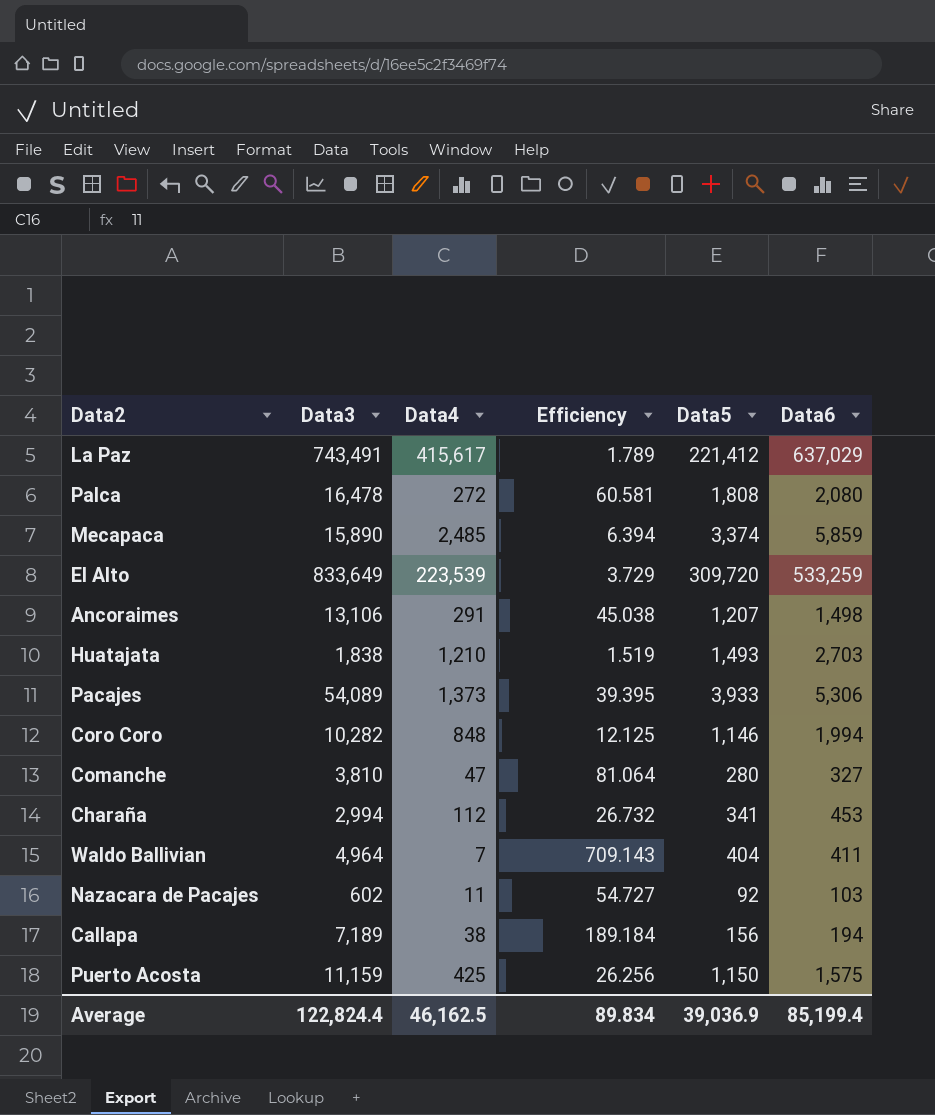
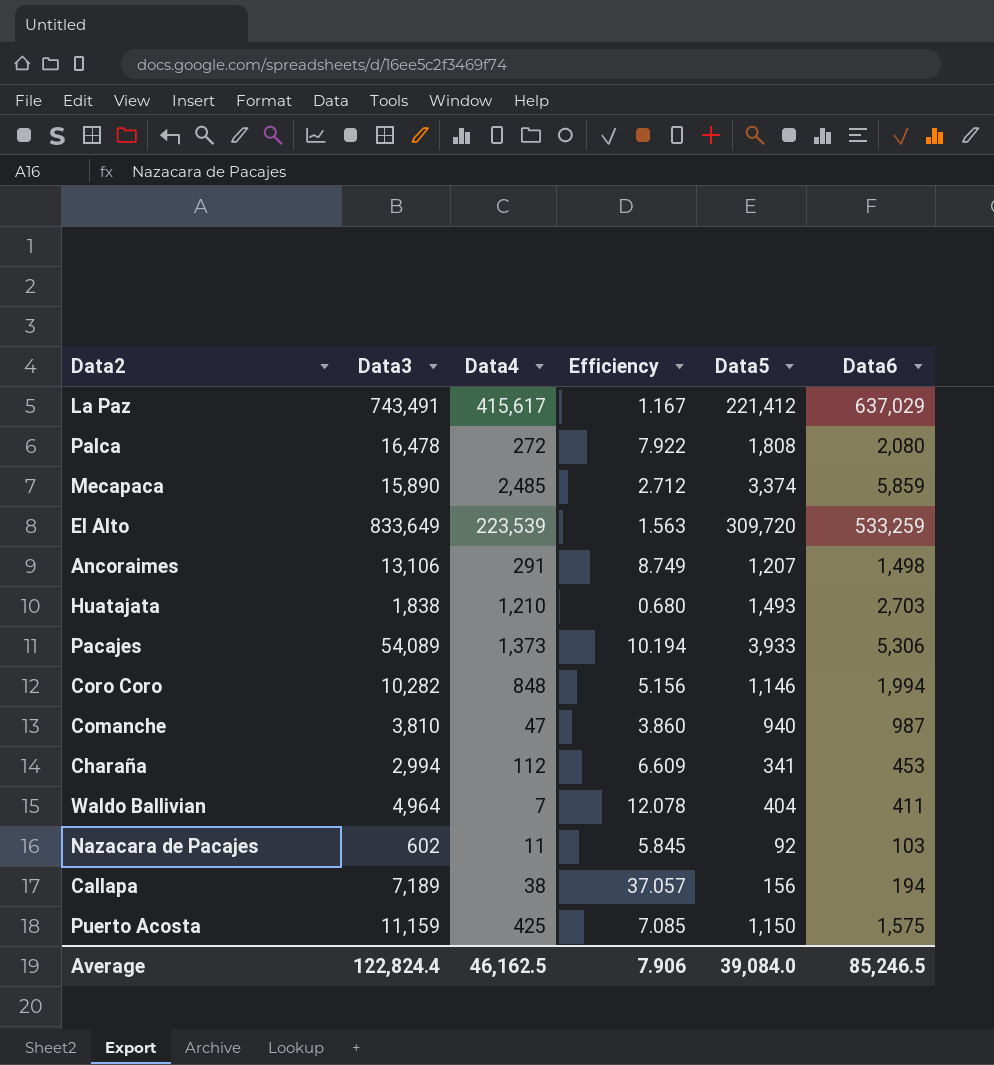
column Efficiency | formula: [Data3] / [Data4] -> [Data3] / [Data6]
Comanche | Data5: 280 -> 940
Comanche | Data6: 327 -> 987
Average | Efficiency: 89.834 -> 7.906
Average | Data5: 39,036.9 -> 39,084.0
Average | Data6: 85,199.4 -> 85,246.5

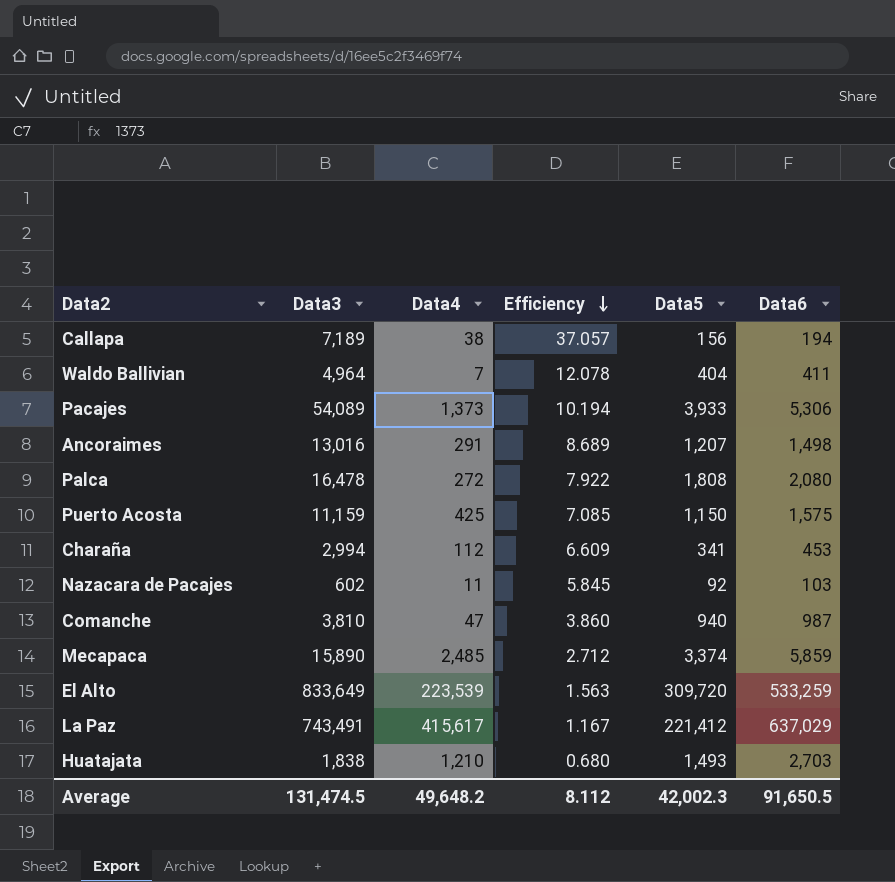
row order: none -> Efficiency descending
row Coro Coro: 10,282 | 848 | 5.156 | 1,146 | 1,994 -> none
Ancoraimes | Data3: 13,106 -> 13,016
Ancoraimes | Efficiency: 8.749 -> 8.689
Average | Data3: 122,824.4 -> 131,474.5
Average | Data4: 46,162.5 -> 49,648.2
Average | Efficiency: 7.906 -> 8.112
Average | Data5: 39,084.0 -> 42,002.3
Average | Data6: 85,246.5 -> 91,650.5

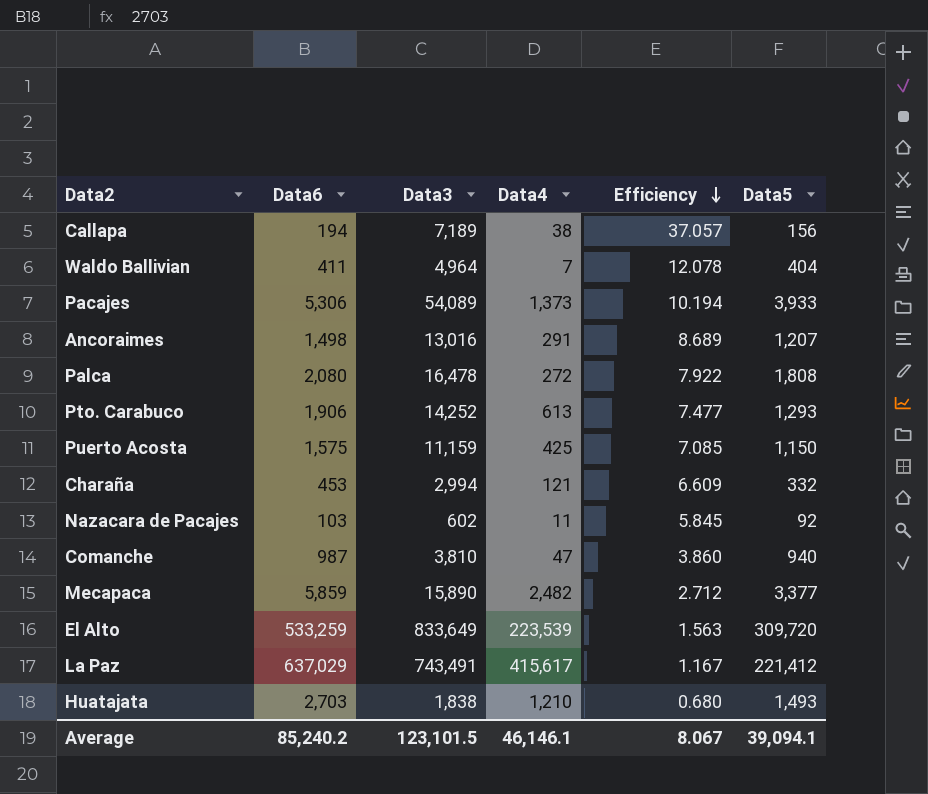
column Data6 | position: 6 -> 2
row Pto. Carabuco: none -> 1,906 | 14,252 | 613 | 7.477 | 1,293
Charaña | Data4: 112 -> 121
Charaña | Data5: 341 -> 332
Mecapaca | Data4: 2,485 -> 2,482
Mecapaca | Data5: 3,374 -> 3,377
Average | Data6: 91,650.5 -> 85,240.2
Average | Data3: 131,474.5 -> 123,101.5
Average | Data4: 49,648.2 -> 46,146.1
Average | Efficiency: 8.112 -> 8.067
Average | Data5: 42,002.3 -> 39,094.1

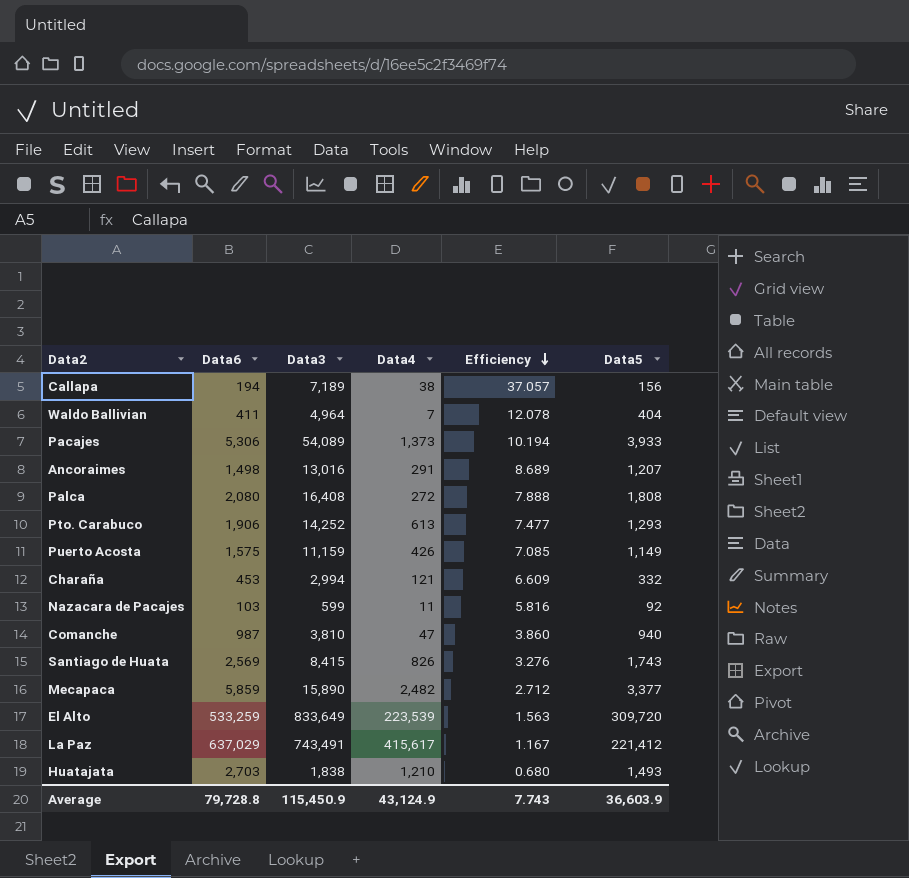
Palca | Data3: 16,478 -> 16,408
Palca | Efficiency: 7.922 -> 7.888
Puerto Acosta | Data4: 425 -> 426
Puerto Acosta | Data5: 1,150 -> 1,149
Nazacara de Pacajes | Data3: 602 -> 599
Nazacara de Pacajes | Efficiency: 5.845 -> 5.816
row Santiago de Huata: none -> 2,569 | 8,415 | 826 | 3.276 | 1,743
Average | Data6: 85,240.2 -> 79,728.8
Average | Data3: 123,101.5 -> 115,450.9
Average | Data4: 46,146.1 -> 43,124.9
Average | Efficiency: 8.067 -> 7.743
Average | Data5: 39,094.1 -> 36,603.9

